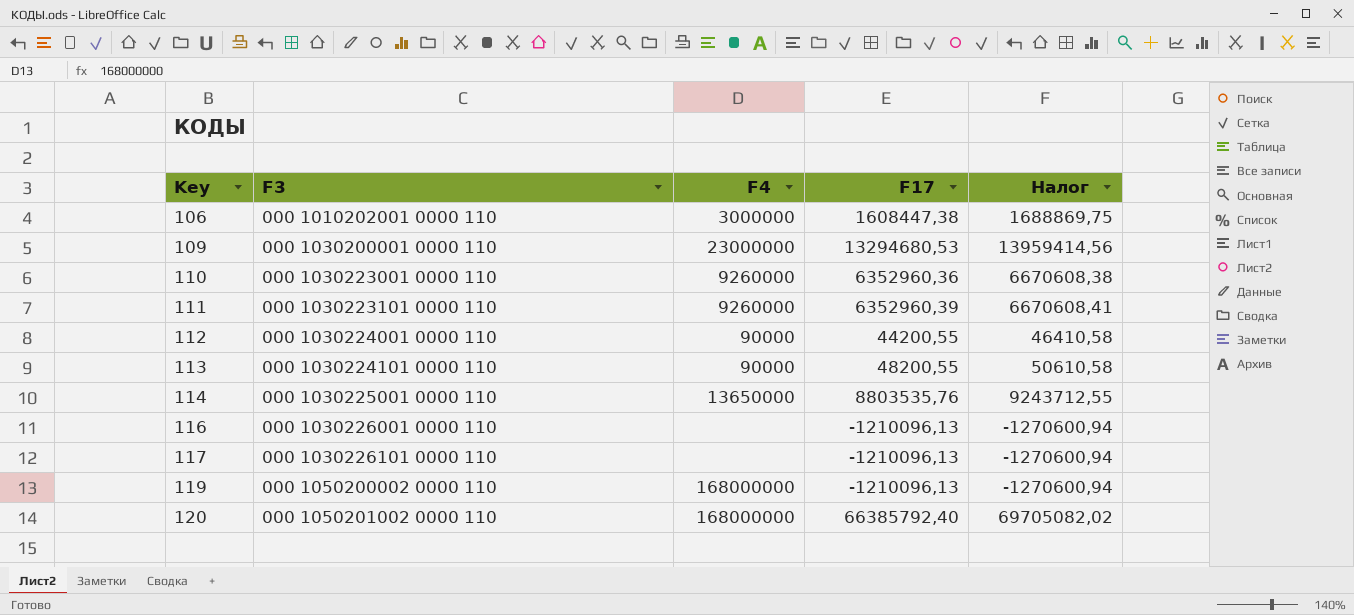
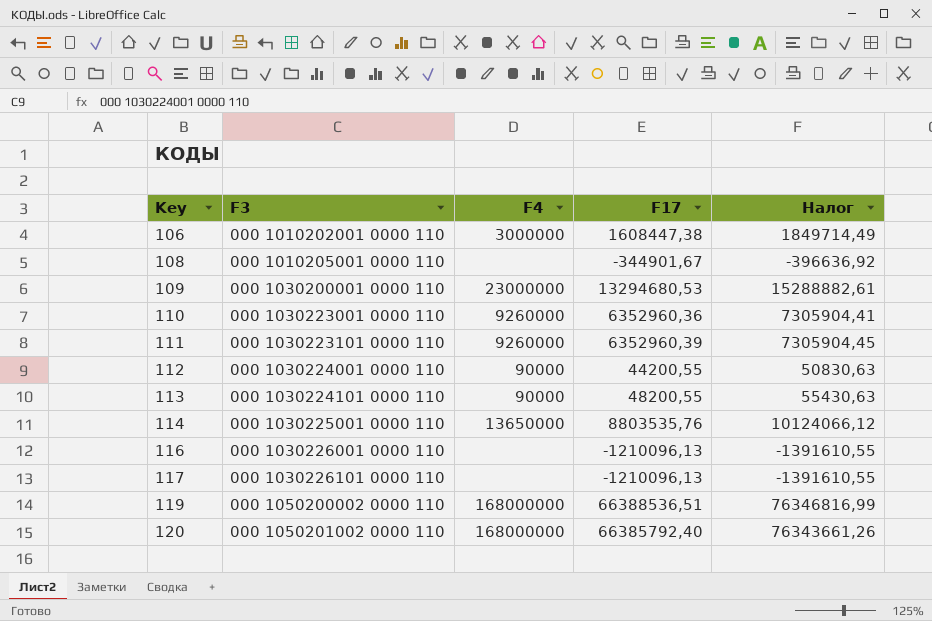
column Налог | formula: [F17] * 1,05 -> [F17] * 1,15
row 108: none -> 000 1010205001 0000 110 | none | -344901,67 | -396636,92
119 | F17: -1210096,13 -> 66388536,51

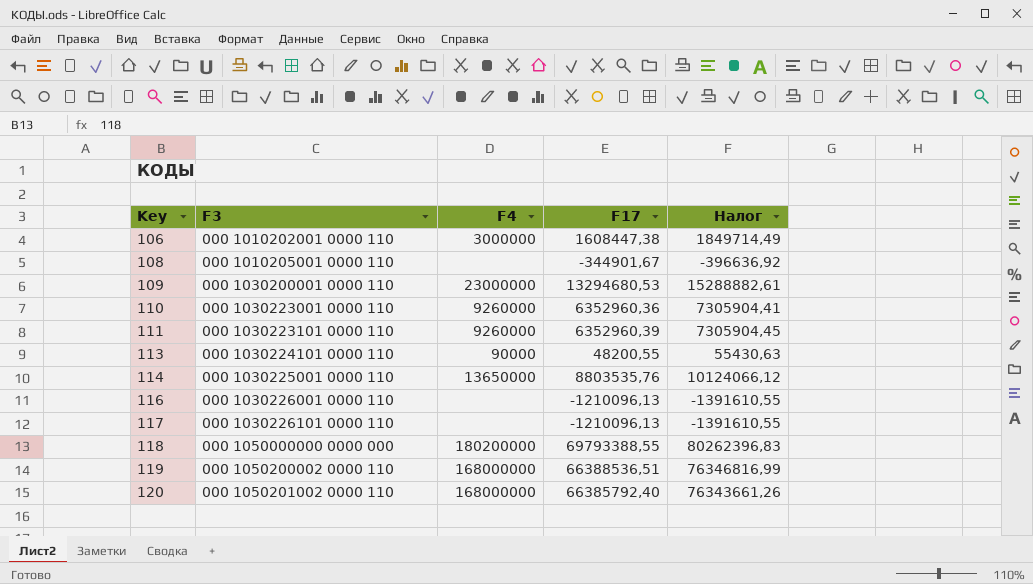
row 112: 000 1030224001 0000 110 | 90000 | 44200,55 | 50830,63 -> none
row 118: none -> 000 1050000000 0000 000 | 180200000 | 69793388,55 | 80262396,83

